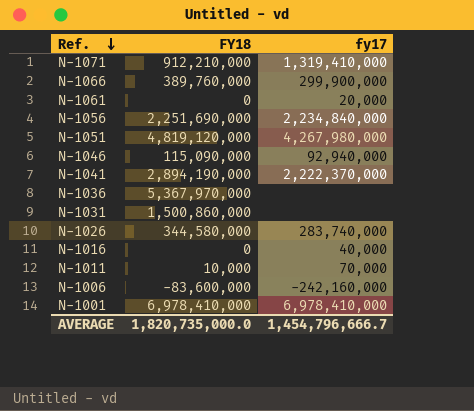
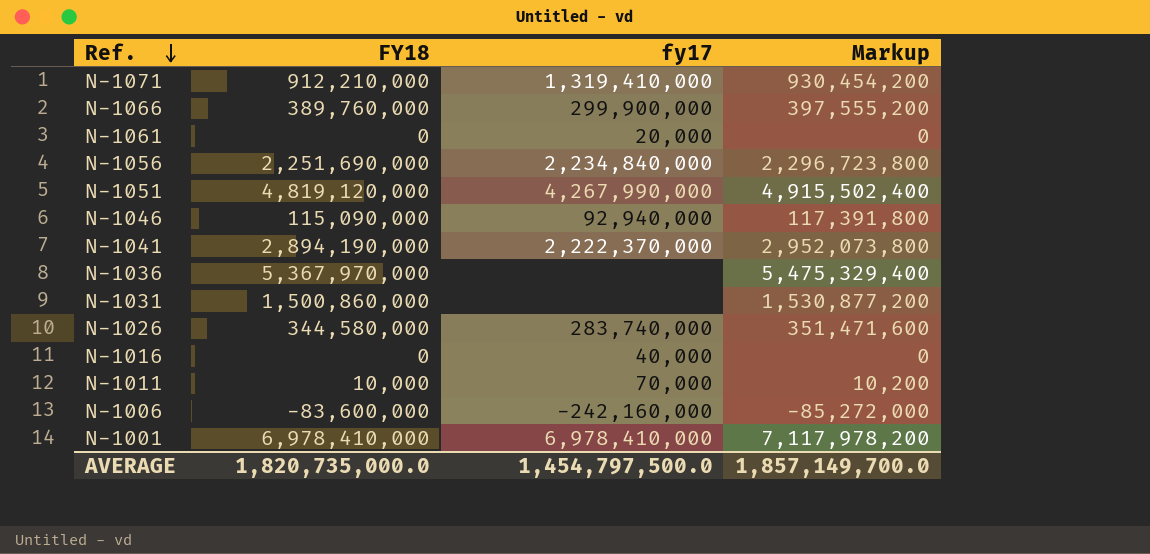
column Markup | formula: none -> [FY18] * 1.02
N-1051 | fy17: 4,267,980,000 -> 4,267,990,000
AVERAGE | fy17: 1,454,796,666.7 -> 1,454,797,500.0

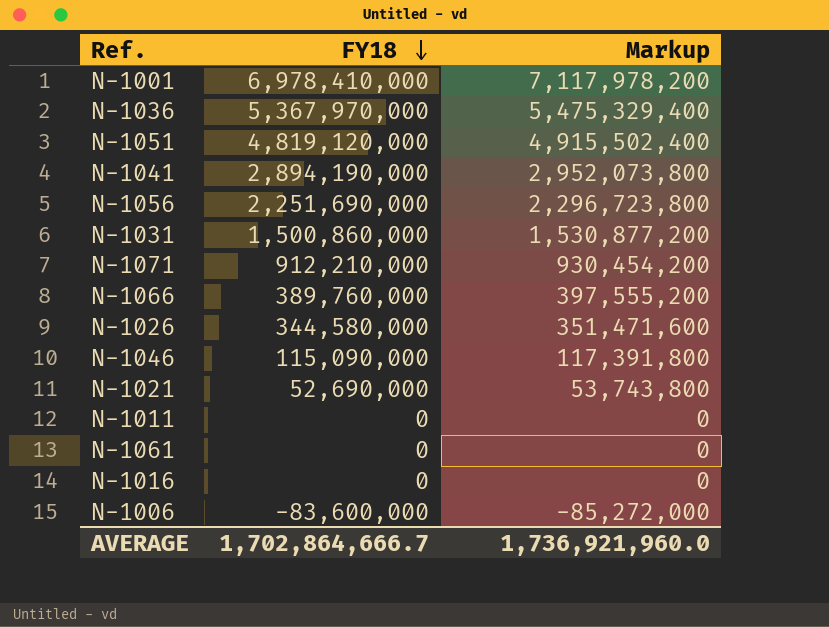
row order: Ref. descending -> FY18 descending
column fy17 | position: 3 -> none
row N-1021: none -> 52,690,000 | 53,743,800
N-1011 | FY18: 10,000 -> 0
N-1011 | Markup: 10,200 -> 0
AVERAGE | FY18: 1,820,735,000.0 -> 1,702,864,666.7
AVERAGE | Markup: 1,857,149,700.0 -> 1,736,921,960.0

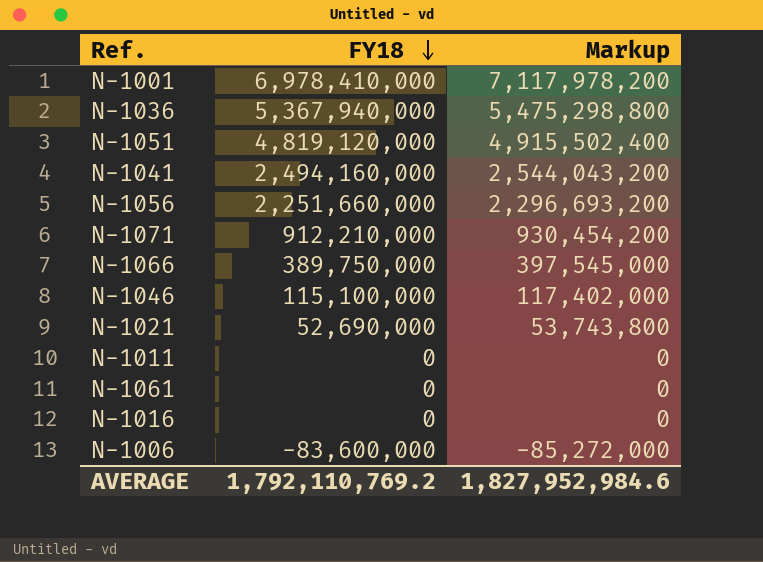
row N-1031: 1,500,860,000 | 1,530,877,200 -> none
row N-1026: 344,580,000 | 351,471,600 -> none
N-1036 | FY18: 5,367,970,000 -> 5,367,940,000
N-1036 | Markup: 5,475,329,400 -> 5,475,298,800
N-1041 | FY18: 2,894,190,000 -> 2,494,160,000
N-1041 | Markup: 2,952,073,800 -> 2,544,043,200
N-1056 | FY18: 2,251,690,000 -> 2,251,660,000
N-1056 | Markup: 2,296,723,800 -> 2,296,693,200
N-1066 | FY18: 389,760,000 -> 389,750,000
N-1066 | Markup: 397,555,200 -> 397,545,000
N-1046 | FY18: 115,090,000 -> 115,100,000
N-1046 | Markup: 117,391,800 -> 117,402,000
AVERAGE | FY18: 1,702,864,666.7 -> 1,792,110,769.2
AVERAGE | Markup: 1,736,921,960.0 -> 1,827,952,984.6

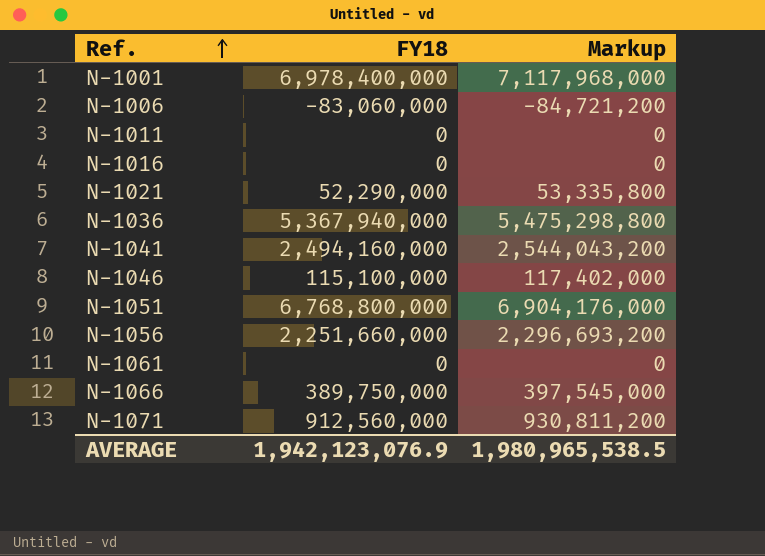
row order: FY18 descending -> Ref. ascending
N-1001 | FY18: 6,978,410,000 -> 6,978,400,000
N-1001 | Markup: 7,117,978,200 -> 7,117,968,000
N-1006 | FY18: -83,600,000 -> -83,060,000
N-1006 | Markup: -85,272,000 -> -84,721,200
N-1021 | FY18: 52,690,000 -> 52,290,000
N-1021 | Markup: 53,743,800 -> 53,335,800
N-1051 | FY18: 4,819,120,000 -> 6,768,800,000
N-1051 | Markup: 4,915,502,400 -> 6,904,176,000
N-1071 | FY18: 912,210,000 -> 912,560,000
N-1071 | Markup: 930,454,200 -> 930,811,200
AVERAGE | FY18: 1,792,110,769.2 -> 1,942,123,076.9
AVERAGE | Markup: 1,827,952,984.6 -> 1,980,965,538.5

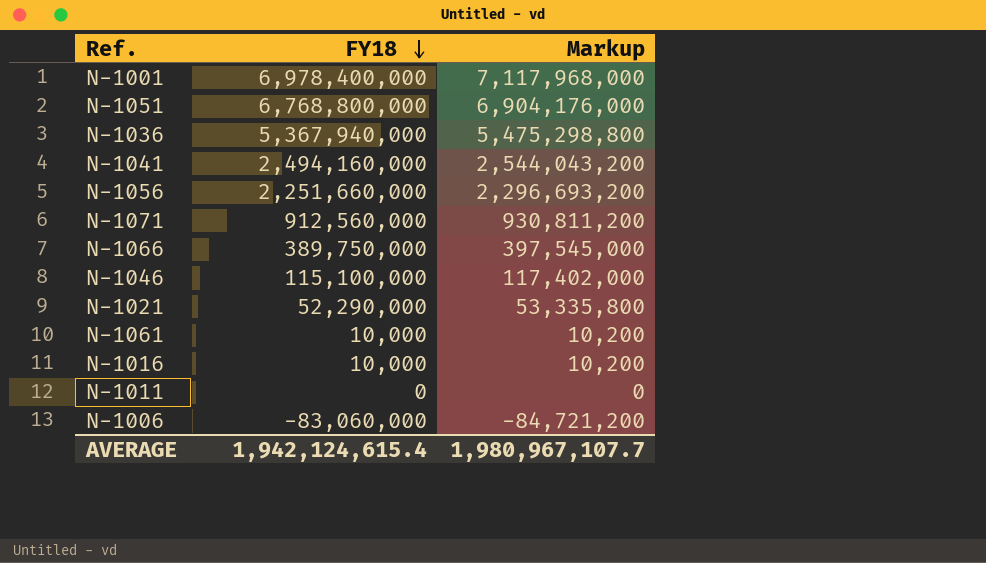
row order: Ref. ascending -> FY18 descending
N-1061 | FY18: 0 -> 10,000
N-1061 | Markup: 0 -> 10,200
N-1016 | FY18: 0 -> 10,000
N-1016 | Markup: 0 -> 10,200
AVERAGE | FY18: 1,942,123,076.9 -> 1,942,124,615.4
AVERAGE | Markup: 1,980,965,538.5 -> 1,980,967,107.7

